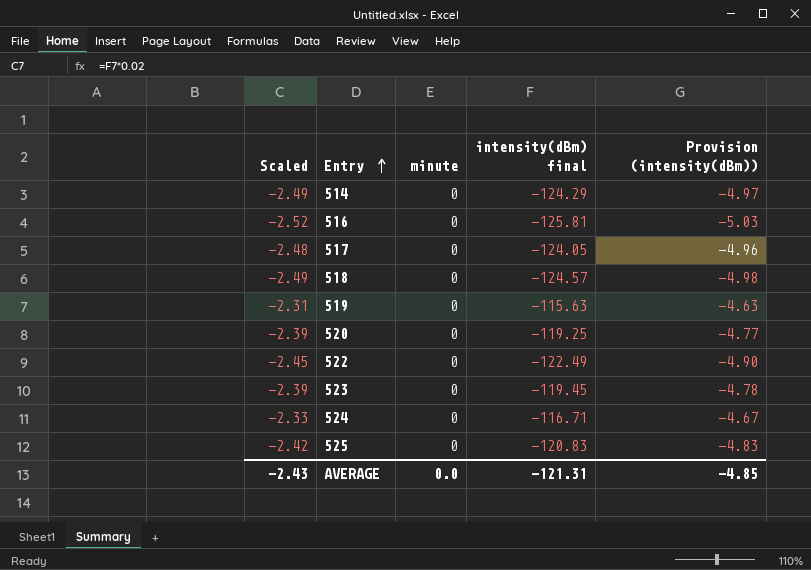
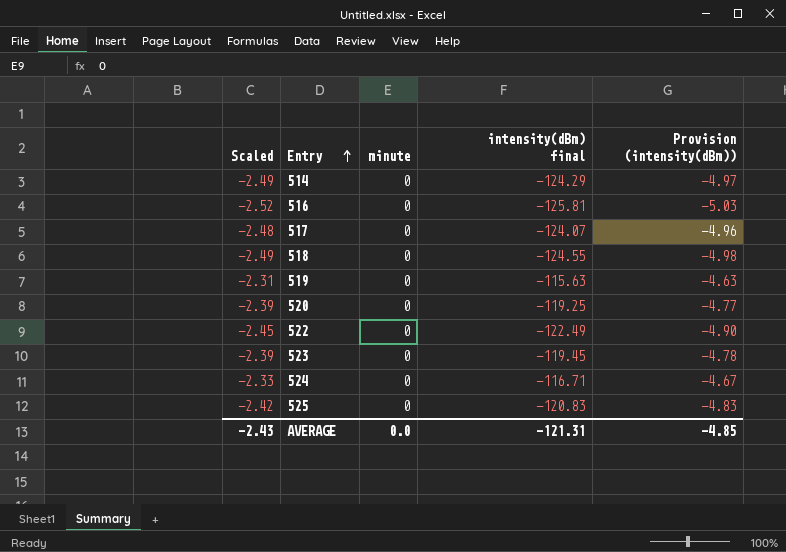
517 | intensity(dBm) final: -124.05 -> -124.07
518 | intensity(dBm) final: -124.57 -> -124.55

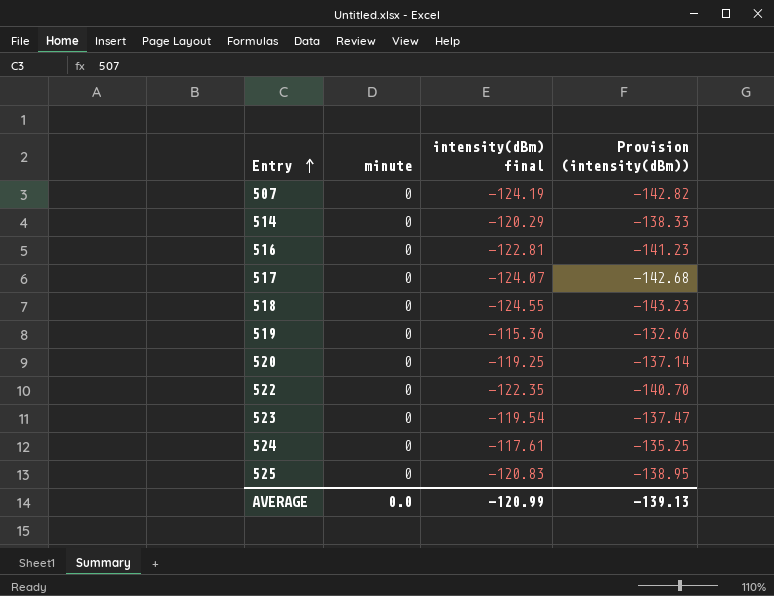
column Scaled | formula: [intensity(dBm) final] * 0.02 -> none
column Provision (intensity(dBm)) | formula: [intensity(dBm) final] * 0.04 -> [intensity(dBm) final] * 1.15
row 507: none -> 0 | -124.19 | -142.82
514 | intensity(dBm) final: -124.29 -> -120.29
516 | intensity(dBm) final: -125.81 -> -122.81
519 | intensity(dBm) final: -115.63 -> -115.36
522 | intensity(dBm) final: -122.49 -> -122.35
523 | intensity(dBm) final: -119.45 -> -119.54
524 | intensity(dBm) final: -116.71 -> -117.61
AVERAGE | intensity(dBm) final: -121.31 -> -120.99
AVERAGE | Provision (intensity(dBm)): -4.85 -> -139.13

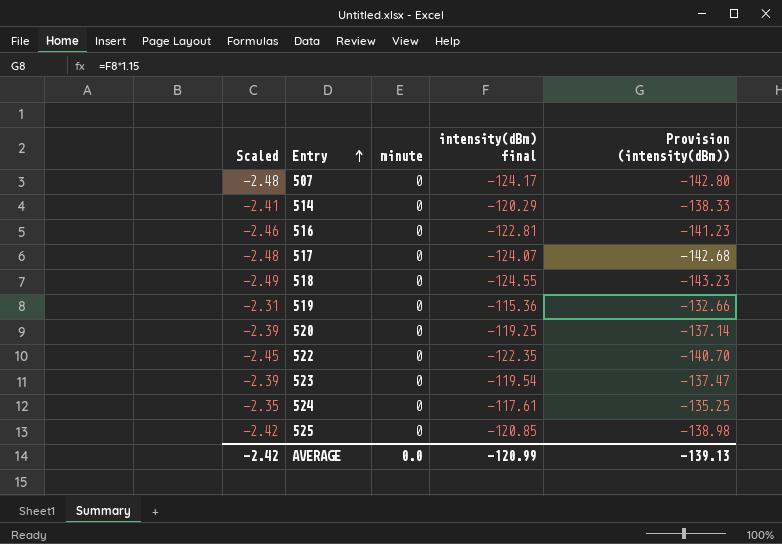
column Scaled | formula: none -> [intensity(dBm) final] * 0.02
507 | intensity(dBm) final: -124.19 -> -124.17
507 | Provision (intensity(dBm)): -142.82 -> -142.80
525 | intensity(dBm) final: -120.83 -> -120.85
525 | Provision (intensity(dBm)): -138.95 -> -138.98

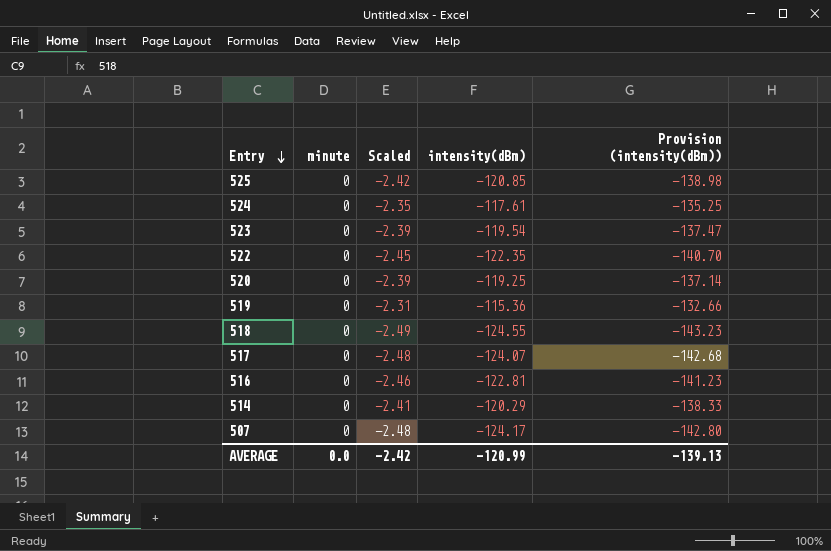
row order: Entry ascending -> Entry descending
column Scaled | position: 1 -> 3
column name: intensity(dBm) final -> intensity(dBm)

